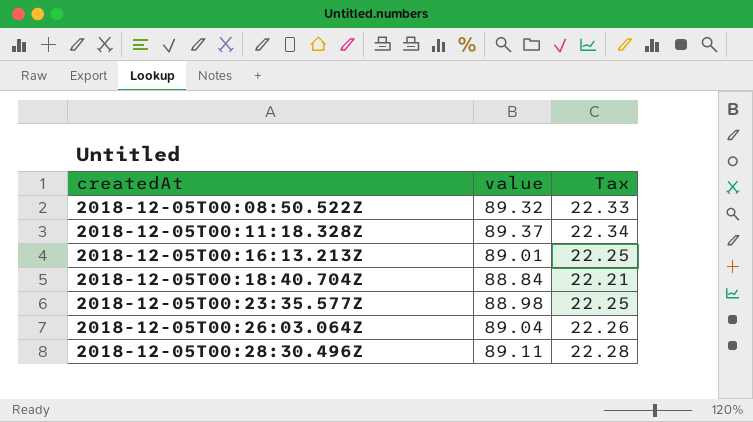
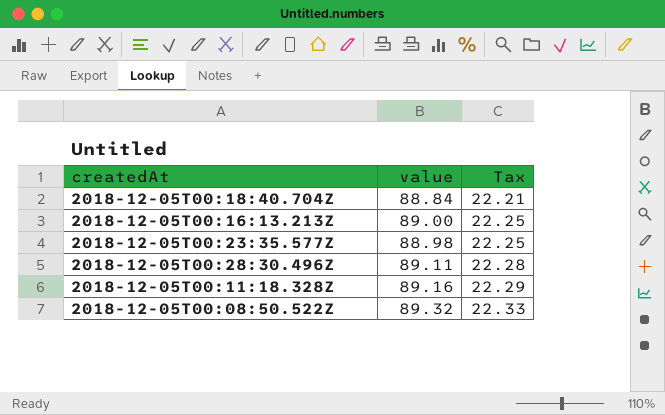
row order: createdAt ascending -> Tax ascending
row 2018-12-05T00:26:03.064Z: 89.04 | 22.26 -> none
2018-12-05T00:16:13.213Z | value: 89.01 -> 89.00
2018-12-05T00:11:18.328Z | value: 89.37 -> 89.16
2018-12-05T00:11:18.328Z | Tax: 22.34 -> 22.29

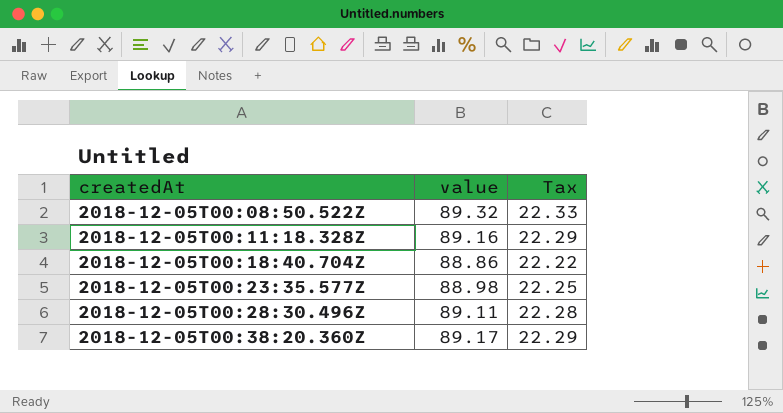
row order: Tax ascending -> createdAt ascending
row 2018-12-05T00:16:13.213Z: 89.00 | 22.25 -> none
2018-12-05T00:18:40.704Z | value: 88.84 -> 88.86
2018-12-05T00:18:40.704Z | Tax: 22.21 -> 22.22
row 2018-12-05T00:38:20.360Z: none -> 89.17 | 22.29

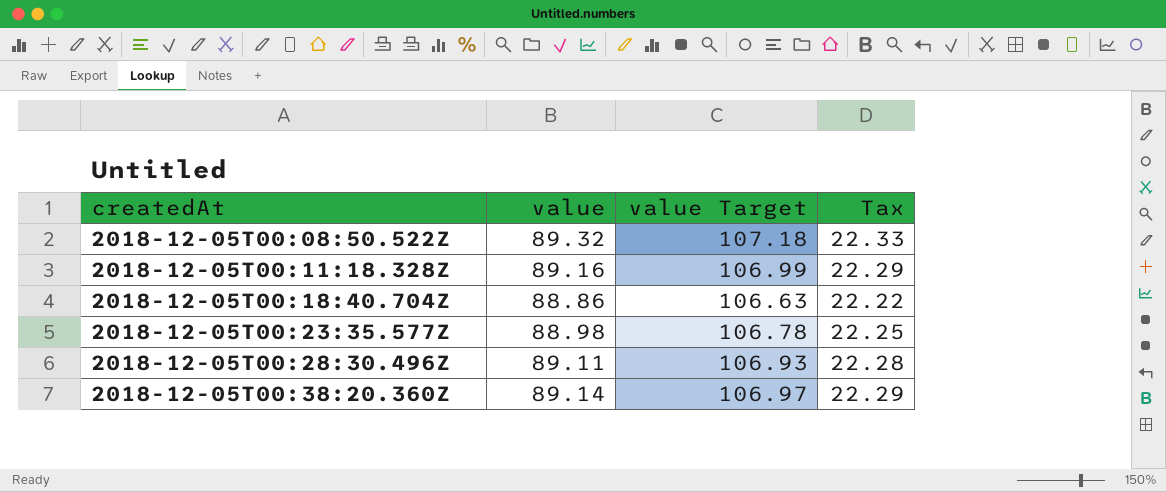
column value Target | formula: none -> [value] * 1.2
2018-12-05T00:38:20.360Z | value: 89.17 -> 89.14

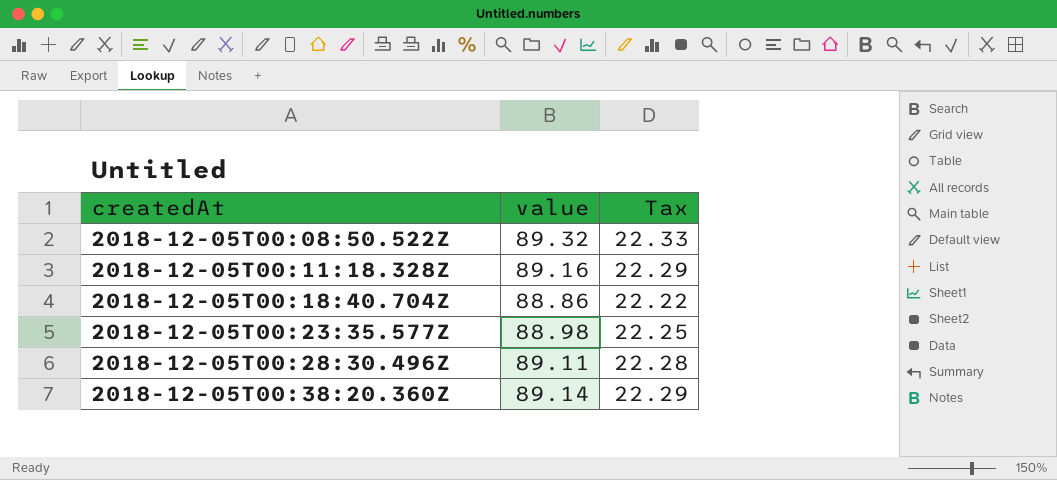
column value Target | formula: [value] * 1.2 -> none

